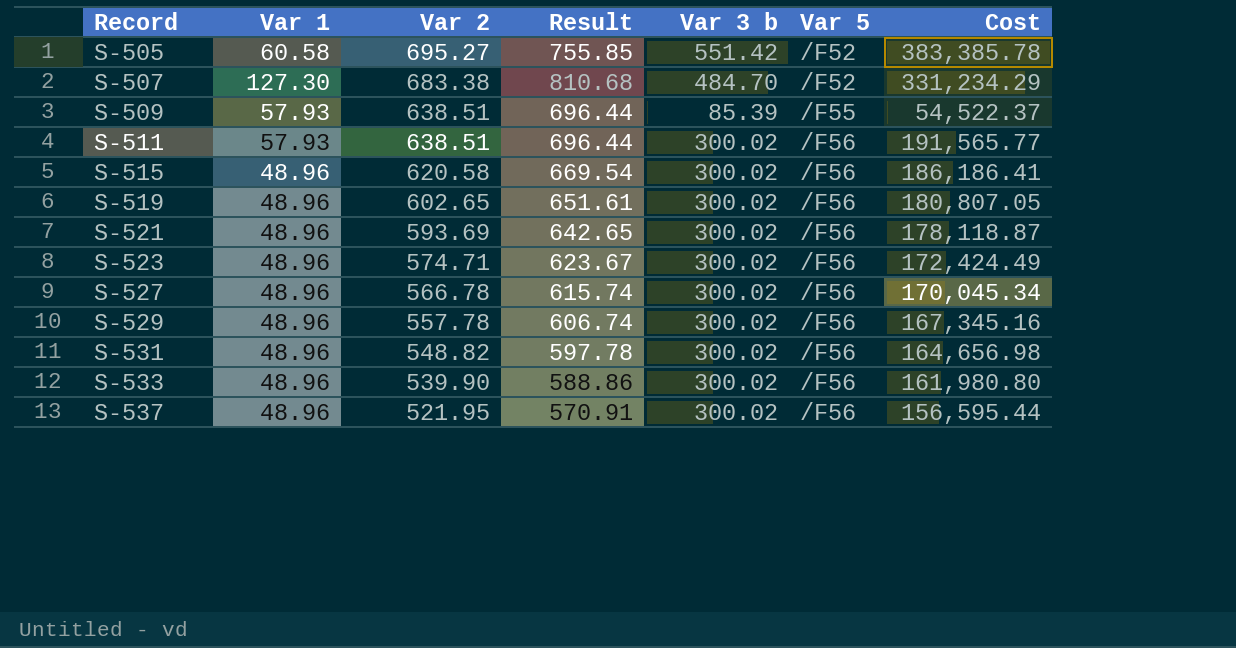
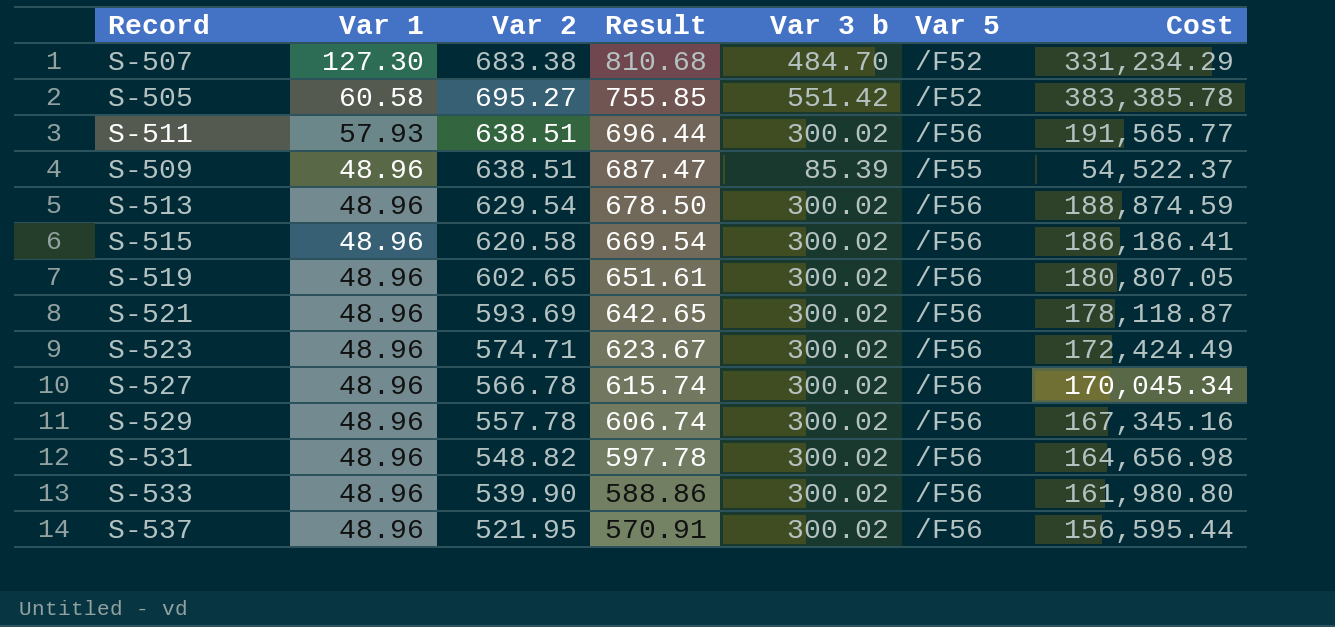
row order: Record ascending -> Var 1 descending
S-509 | Var 1: 57.93 -> 48.96
S-509 | Result: 696.44 -> 687.47
row S-513: none -> 48.96 | 629.54 | 678.50 | 300.02 | /F56 | 188,874.59

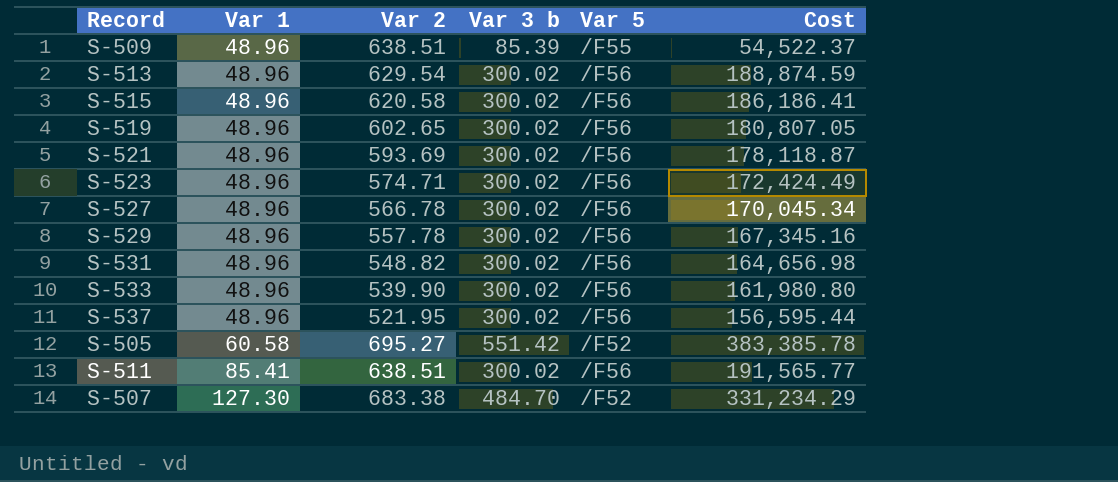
row order: Var 1 descending -> Var 1 ascending
column Result | formula: [Var 1] + [Var 2] -> none
S-511 | Var 1: 57.93 -> 85.41

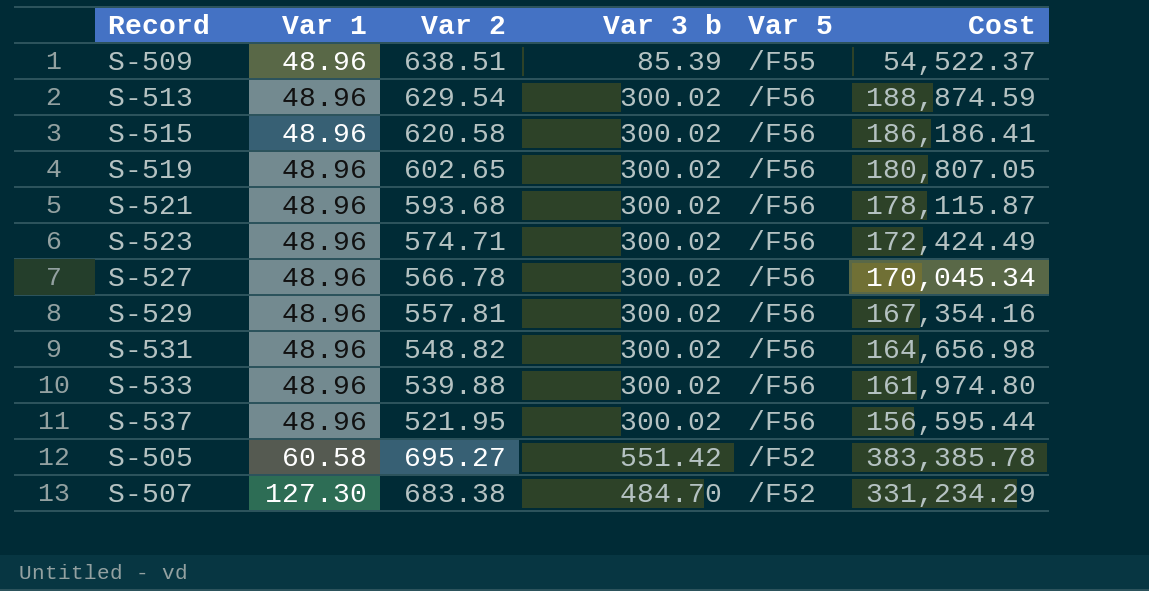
row S-511: 85.41 | 638.51 | 300.02 | /F56 | 191,565.77 -> none
S-521 | Var 2: 593.69 -> 593.68
S-521 | Cost: 178,118.87 -> 178,115.87
S-529 | Var 2: 557.78 -> 557.81
S-529 | Cost: 167,345.16 -> 167,354.16
S-533 | Var 2: 539.90 -> 539.88
S-533 | Cost: 161,980.80 -> 161,974.80

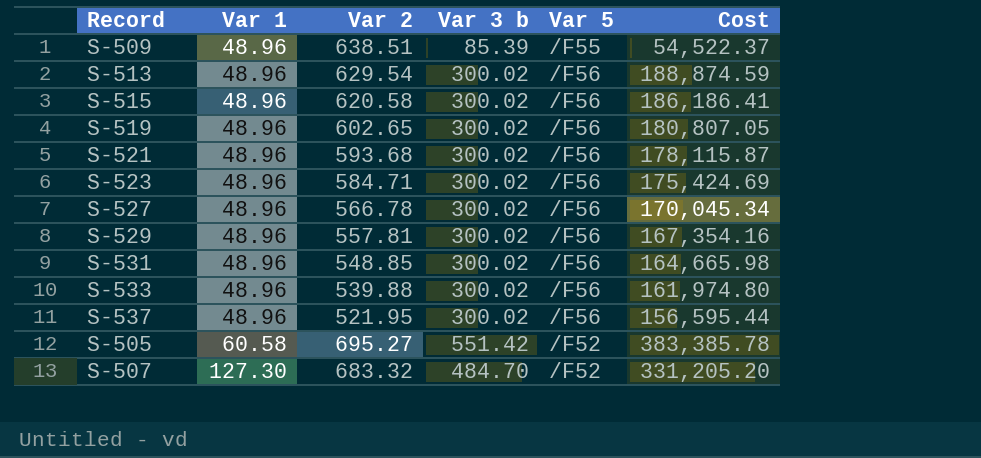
S-523 | Var 2: 574.71 -> 584.71
S-523 | Cost: 172,424.49 -> 175,424.69
S-531 | Var 2: 548.82 -> 548.85
S-531 | Cost: 164,656.98 -> 164,665.98
S-507 | Var 2: 683.38 -> 683.32
S-507 | Cost: 331,234.29 -> 331,205.20

